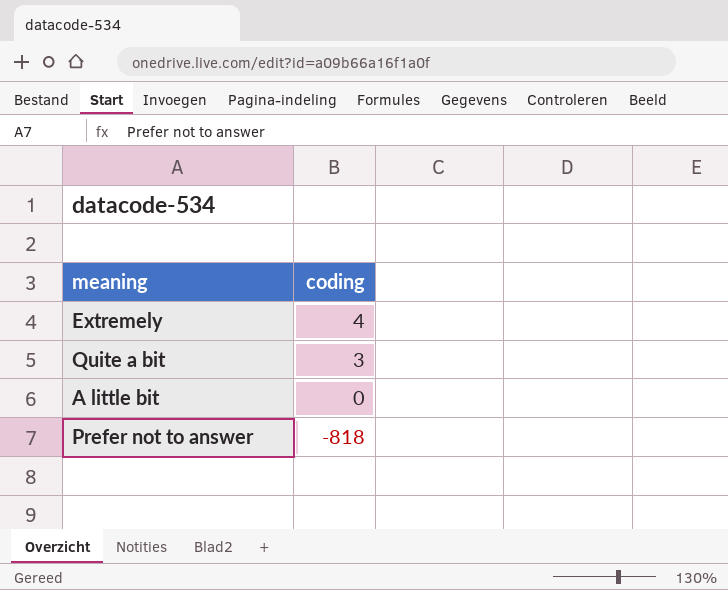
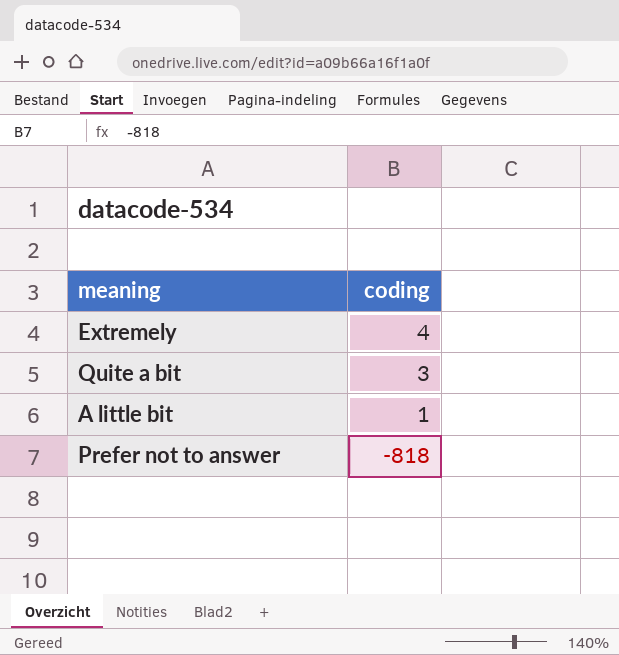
A little bit | coding: 0 -> 1

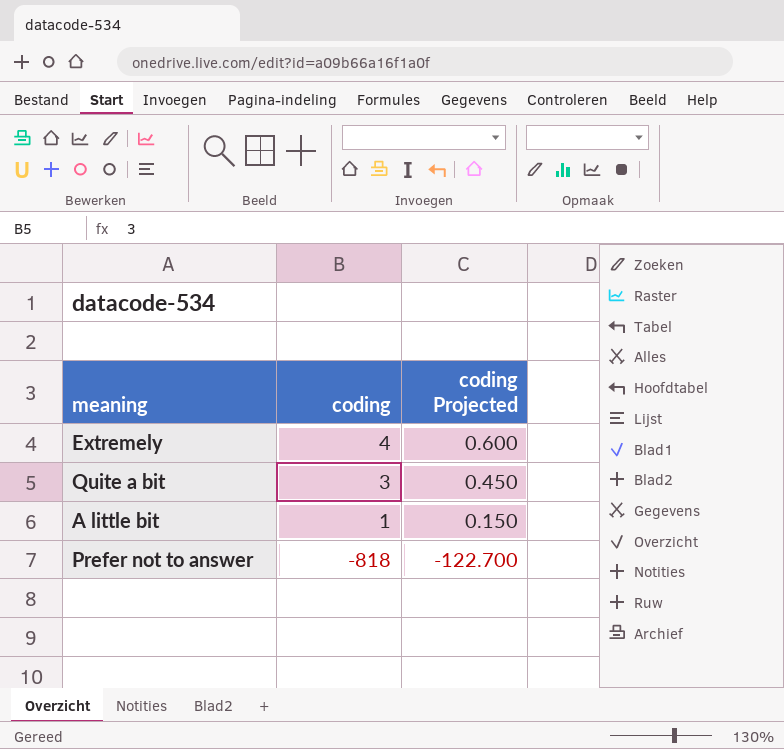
column coding Projected | formula: none -> [coding] * 0.15

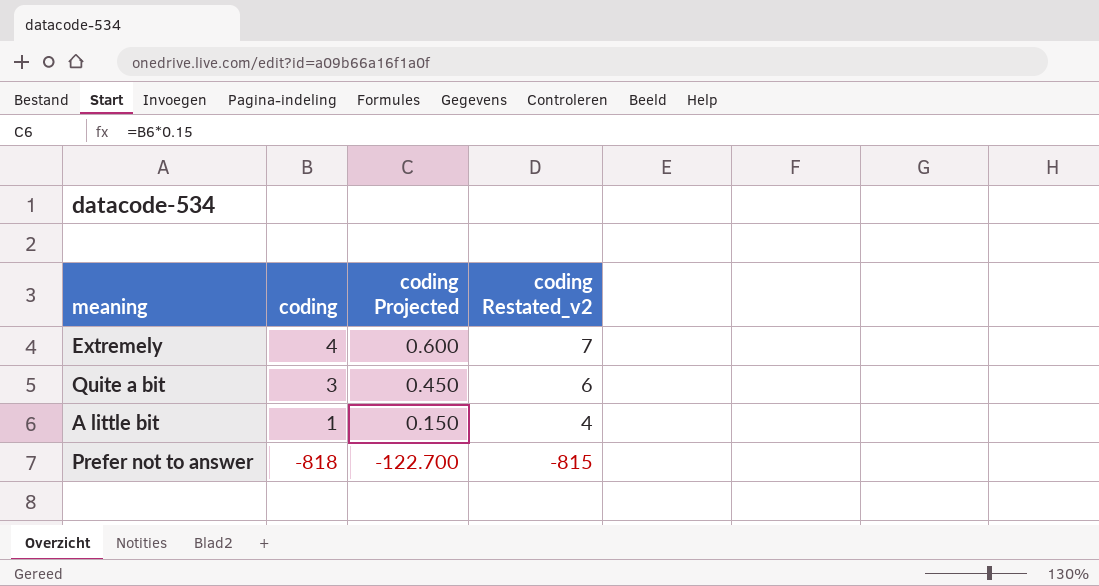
column coding Restated_v2 | formula: none -> [coding] + 3

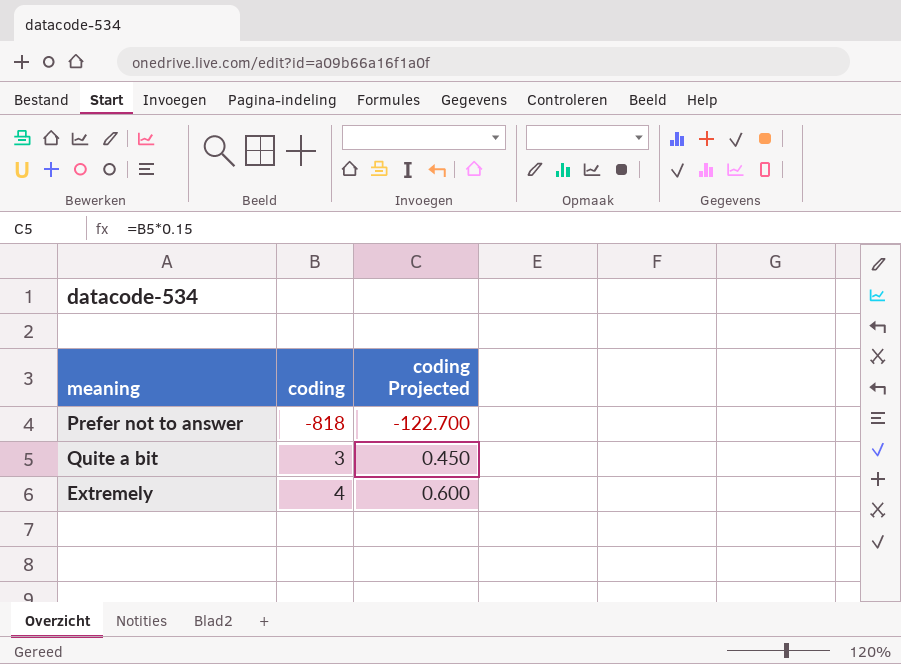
row order: coding descending -> coding ascending
column coding Restated_v2 | formula: [coding] + 3 -> none
row A little bit: 1 | 0.150 | 4 -> none

